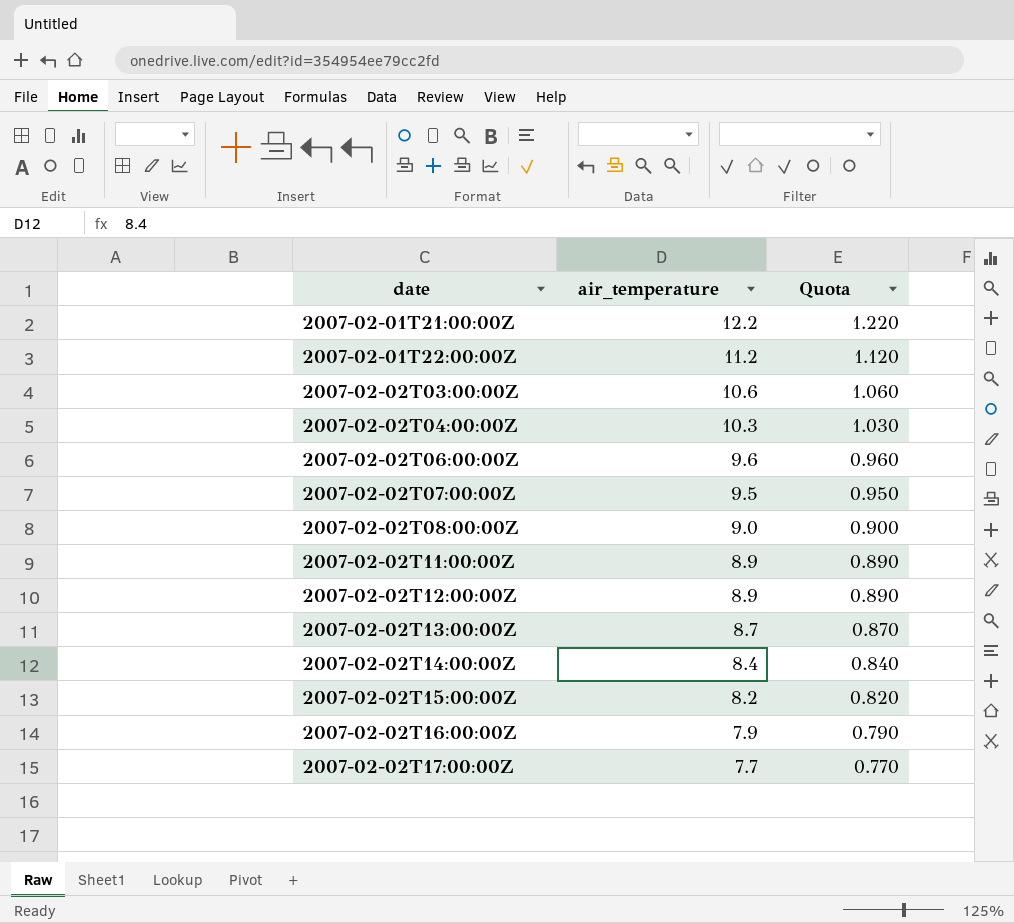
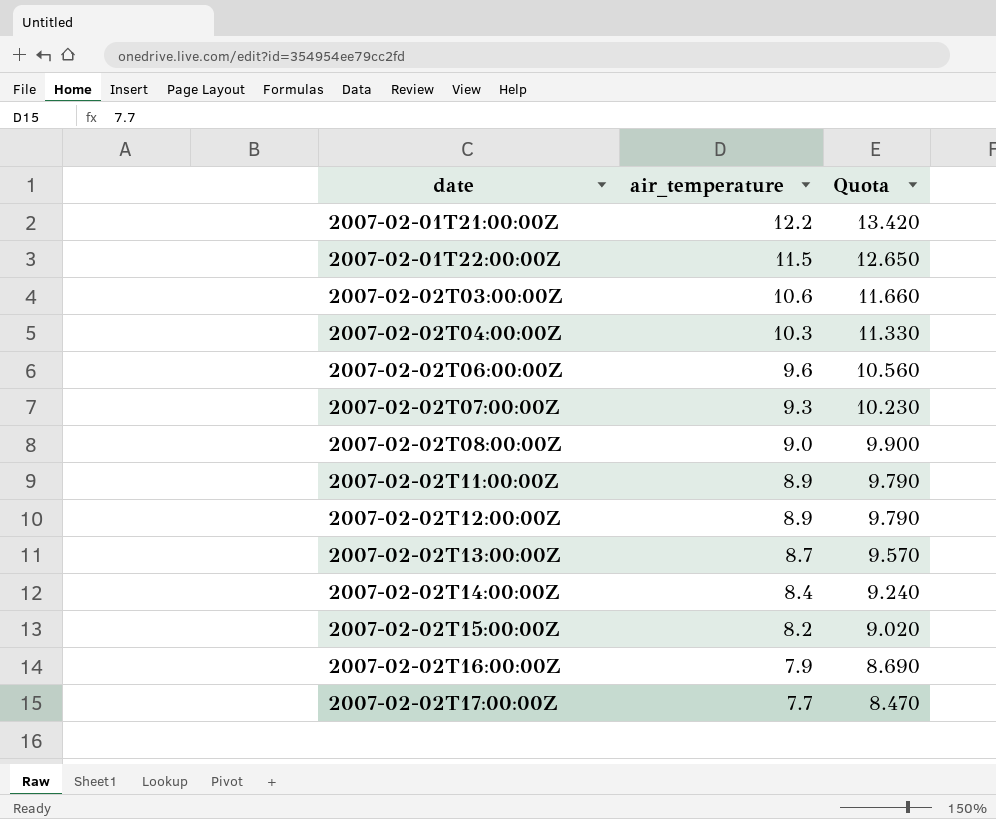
column Quota | formula: [air_temperature] * 0.1 -> [air_temperature] * 1.1
2007-02-01T22:00:00Z | air_temperature: 11.2 -> 11.5
2007-02-02T07:00:00Z | air_temperature: 9.5 -> 9.3

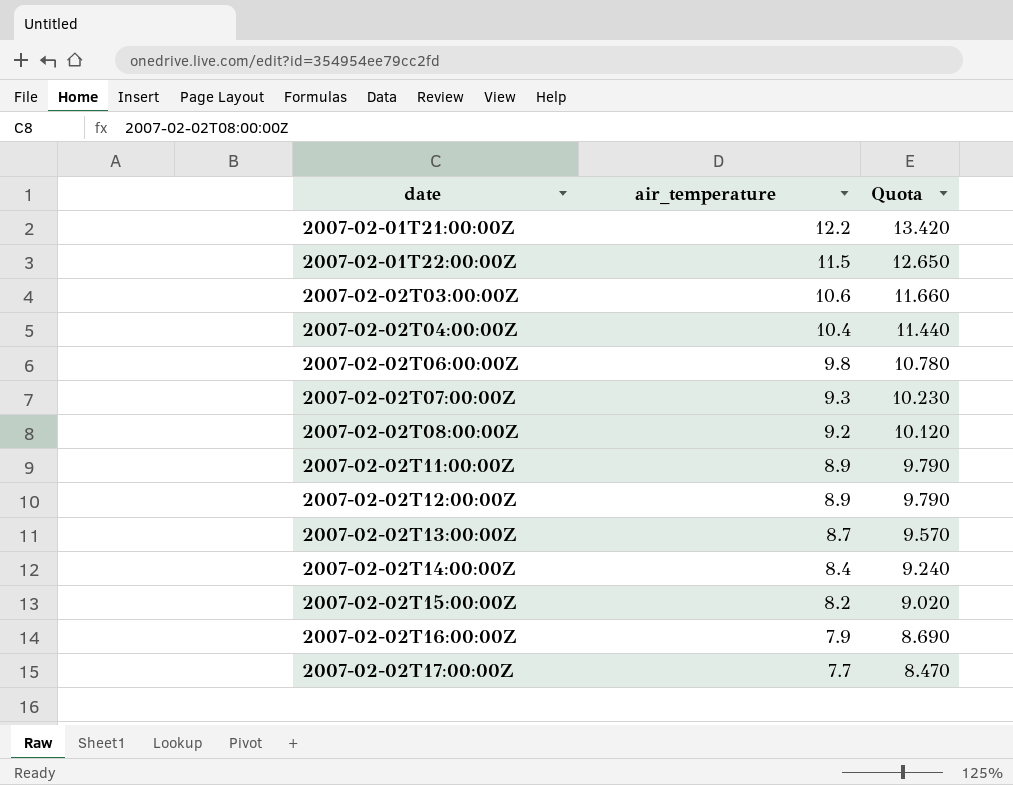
2007-02-02T04:00:00Z | air_temperature: 10.3 -> 10.4
2007-02-02T04:00:00Z | Quota: 11.330 -> 11.440
2007-02-02T06:00:00Z | air_temperature: 9.6 -> 9.8
2007-02-02T06:00:00Z | Quota: 10.560 -> 10.780
2007-02-02T08:00:00Z | air_temperature: 9.0 -> 9.2
2007-02-02T08:00:00Z | Quota: 9.900 -> 10.120

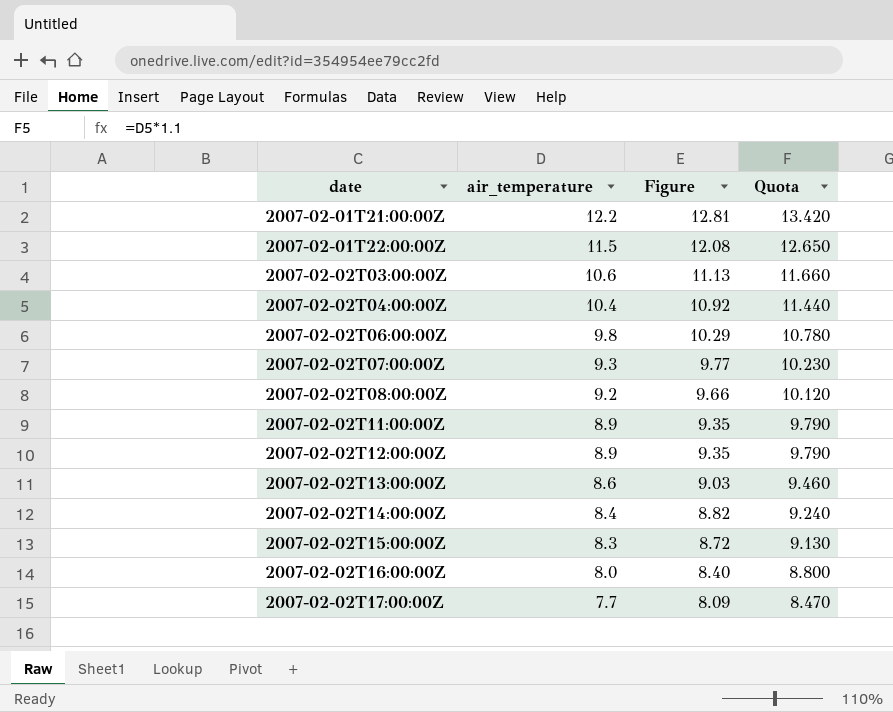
column Figure | formula: none -> [air_temperature] * 1.05
2007-02-02T13:00:00Z | air_temperature: 8.7 -> 8.6
2007-02-02T13:00:00Z | Quota: 9.570 -> 9.460
2007-02-02T15:00:00Z | air_temperature: 8.2 -> 8.3
2007-02-02T15:00:00Z | Quota: 9.020 -> 9.130
2007-02-02T16:00:00Z | air_temperature: 7.9 -> 8.0
2007-02-02T16:00:00Z | Quota: 8.690 -> 8.800

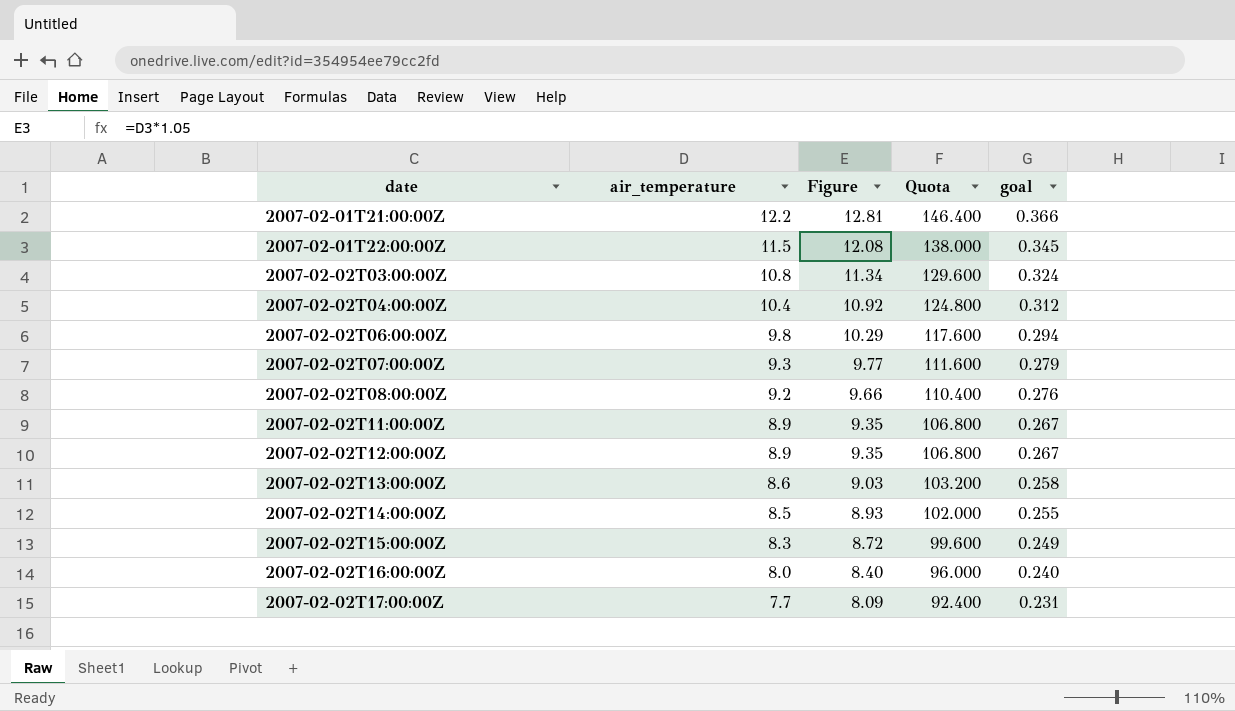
column Quota | formula: [air_temperature] * 1.1 -> [air_temperature] * 12
column goal | formula: none -> [air_temperature] * 0.03
2007-02-02T03:00:00Z | air_temperature: 10.6 -> 10.8
2007-02-02T03:00:00Z | Figure: 11.13 -> 11.34
2007-02-02T14:00:00Z | air_temperature: 8.4 -> 8.5
2007-02-02T14:00:00Z | Figure: 8.82 -> 8.93

